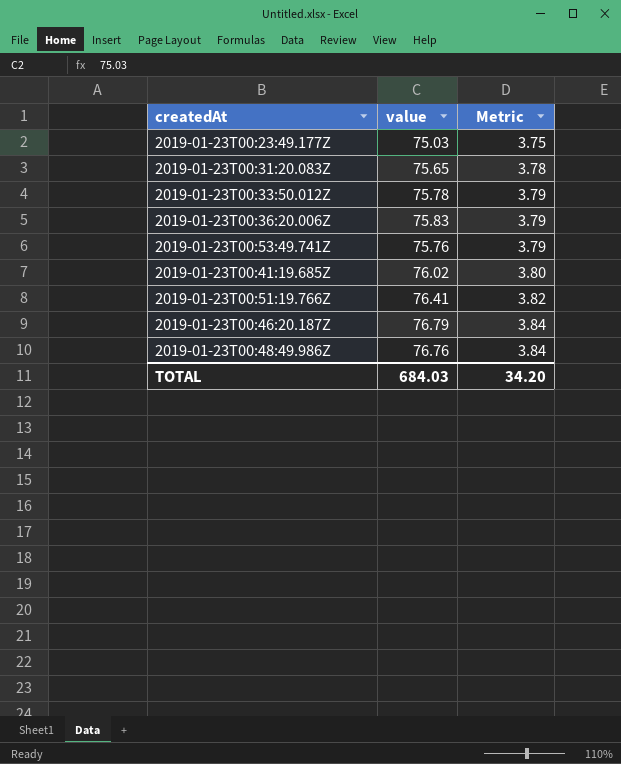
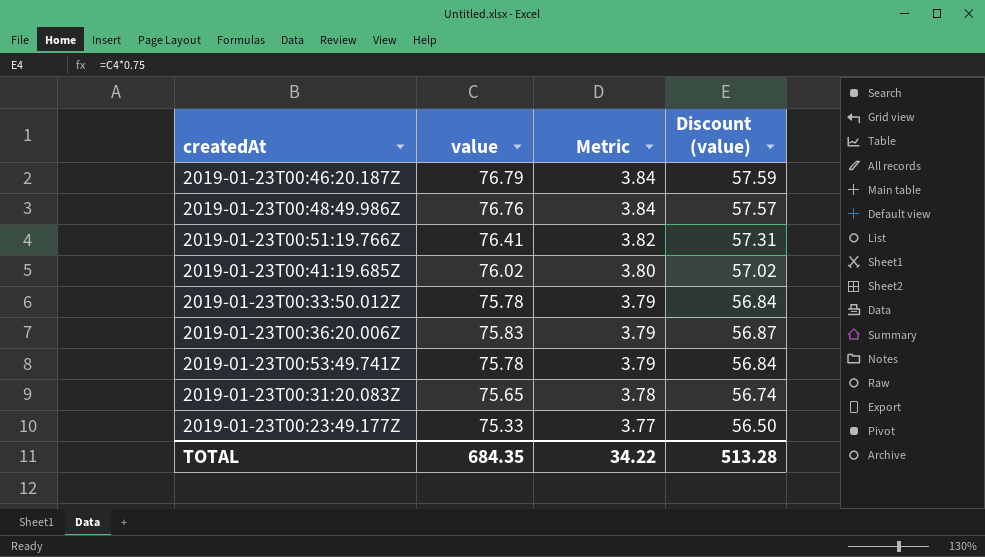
row order: Metric ascending -> Metric descending
column Discount (value) | formula: none -> [value] * 0.75
2019-01-23T00:53:49.741Z | value: 75.76 -> 75.78
2019-01-23T00:23:49.177Z | value: 75.03 -> 75.33
2019-01-23T00:23:49.177Z | Metric: 3.75 -> 3.77
TOTAL | value: 684.03 -> 684.35
TOTAL | Metric: 34.20 -> 34.22

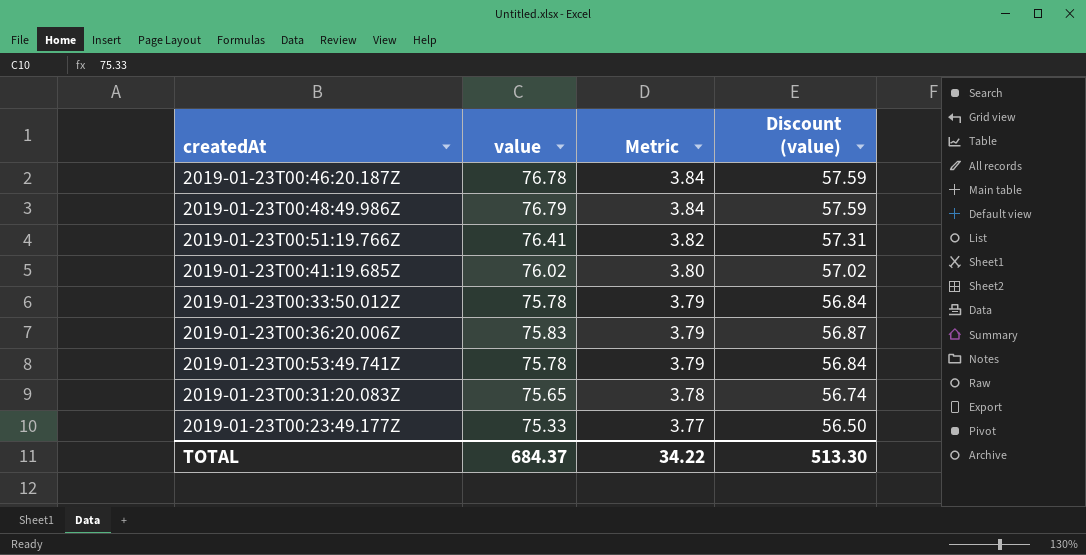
2019-01-23T00:46:20.187Z | value: 76.79 -> 76.78
2019-01-23T00:48:49.986Z | value: 76.76 -> 76.79
2019-01-23T00:48:49.986Z | Discount (value): 57.57 -> 57.59
TOTAL | value: 684.35 -> 684.37
TOTAL | Discount (value): 513.28 -> 513.30

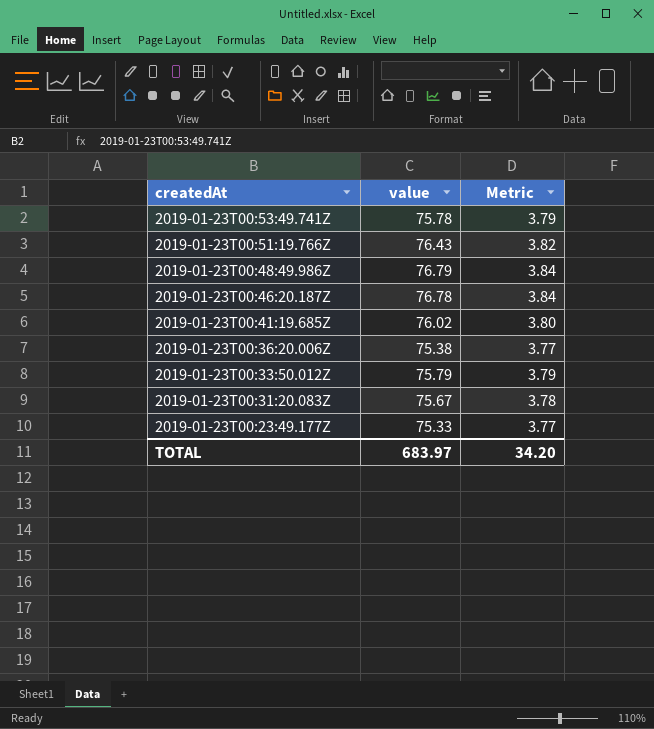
row order: Metric descending -> createdAt descending
column Discount (value) | formula: [value] * 0.75 -> none
2019-01-23T00:51:19.766Z | value: 76.41 -> 76.43
2019-01-23T00:36:20.006Z | value: 75.83 -> 75.38
2019-01-23T00:36:20.006Z | Metric: 3.79 -> 3.77
2019-01-23T00:33:50.012Z | value: 75.78 -> 75.79
2019-01-23T00:31:20.083Z | value: 75.65 -> 75.67
TOTAL | value: 684.37 -> 683.97
TOTAL | Metric: 34.22 -> 34.20

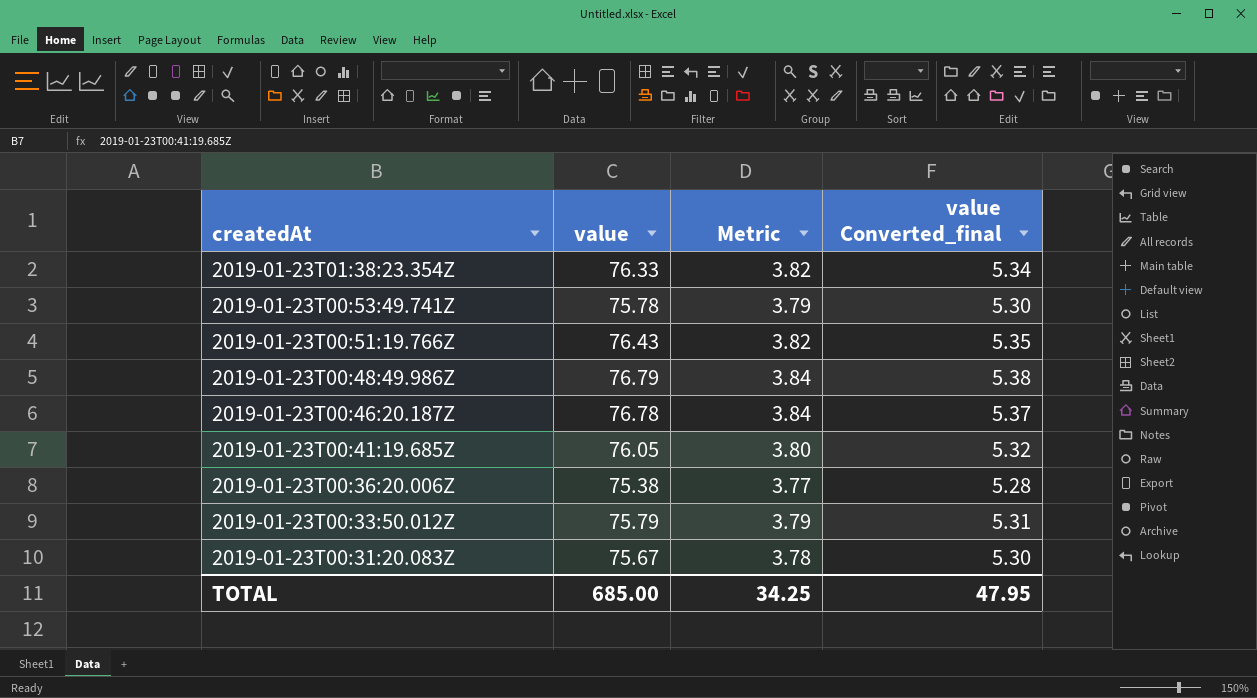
column value Converted_final | formula: none -> [value] * 0.07
row 2019-01-23T00:23:49.177Z: 75.33 | 3.77 -> none
row 2019-01-23T01:38:23.354Z: none -> 76.33 | 3.82 | 5.34
2019-01-23T00:41:19.685Z | value: 76.02 -> 76.05
TOTAL | value: 683.97 -> 685.00
TOTAL | Metric: 34.20 -> 34.25

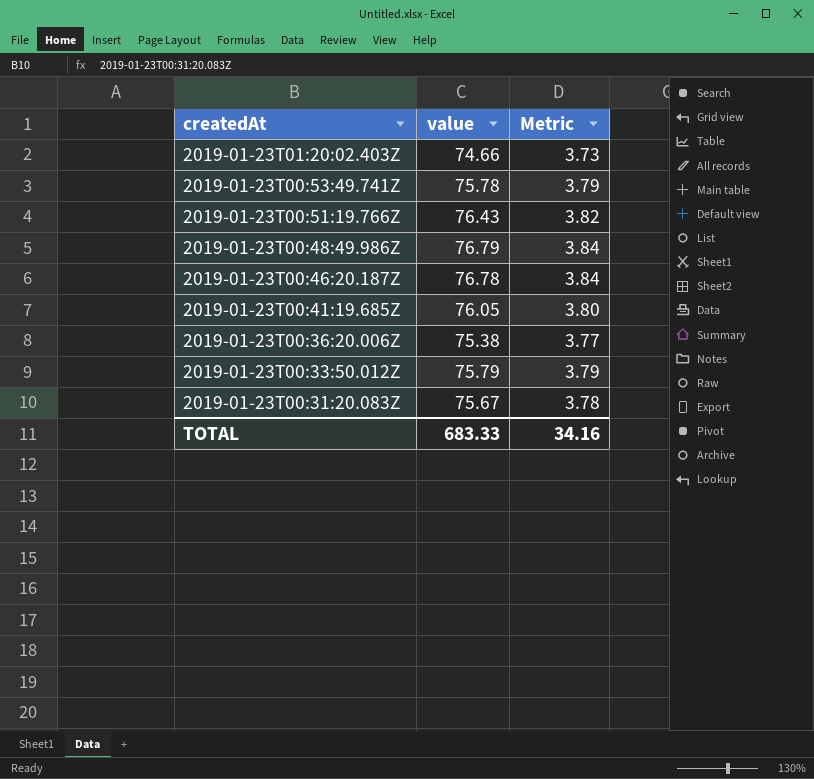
column value Converted_final | formula: [value] * 0.07 -> none
row 2019-01-23T01:38:23.354Z: 76.33 | 3.82 | 5.34 -> none
row 2019-01-23T01:20:02.403Z: none -> 74.66 | 3.73
TOTAL | value: 685.00 -> 683.33
TOTAL | Metric: 34.25 -> 34.16

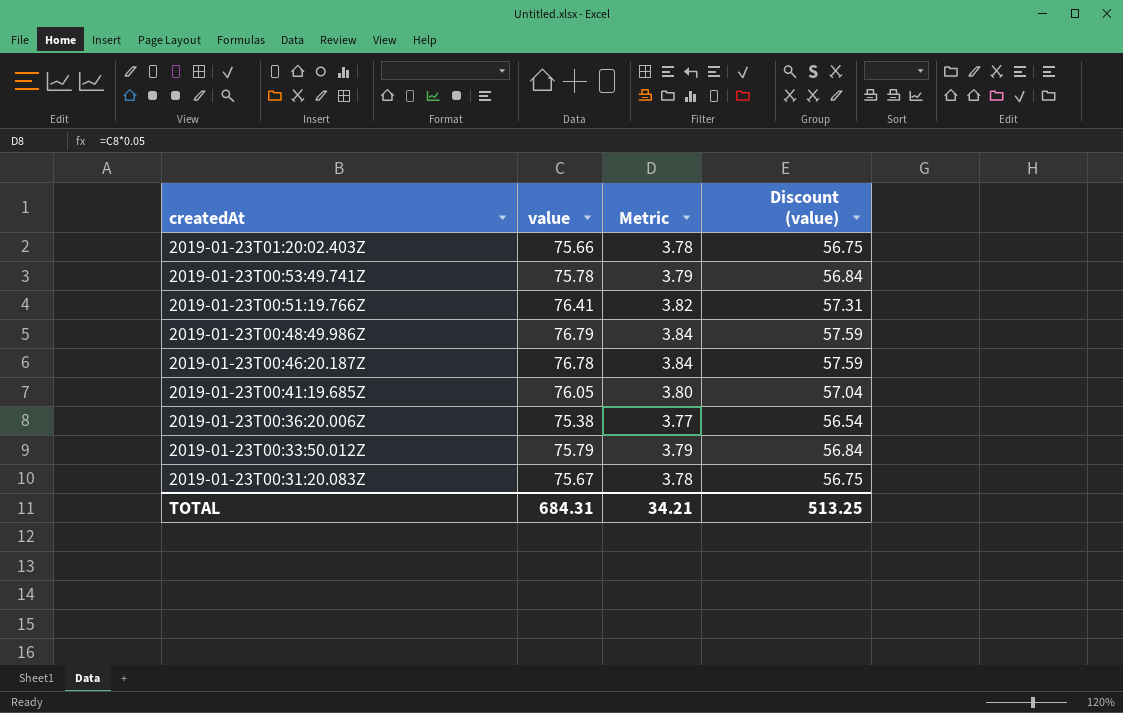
column Discount (value) | formula: none -> [value] * 0.75
2019-01-23T01:20:02.403Z | value: 74.66 -> 75.66
2019-01-23T01:20:02.403Z | Metric: 3.73 -> 3.78
2019-01-23T00:51:19.766Z | value: 76.43 -> 76.41
TOTAL | value: 683.33 -> 684.31
TOTAL | Metric: 34.16 -> 34.21

